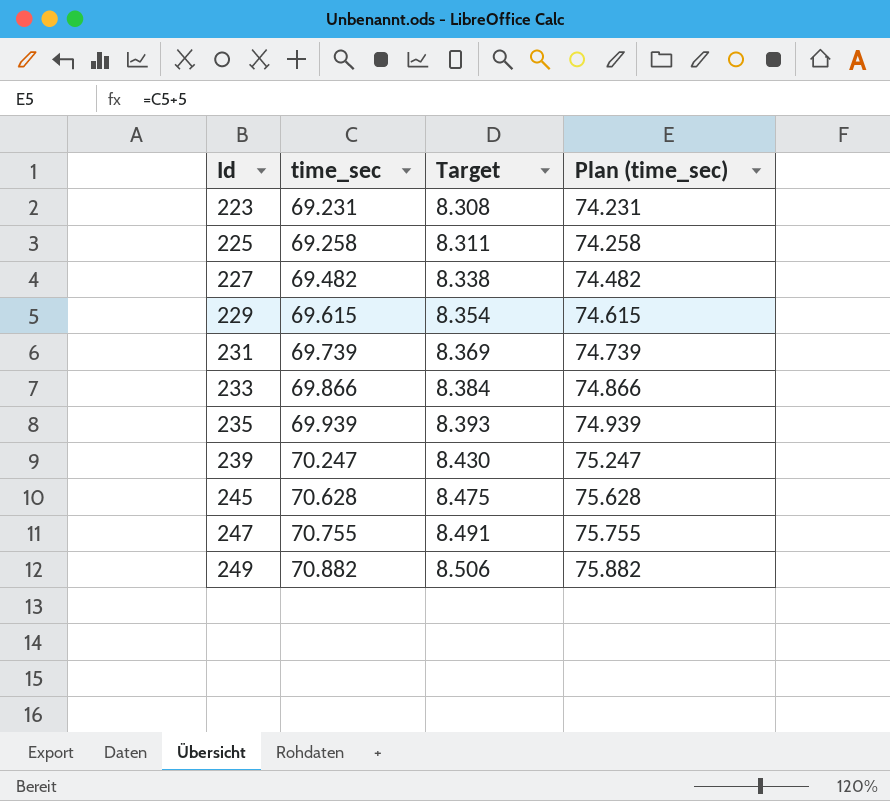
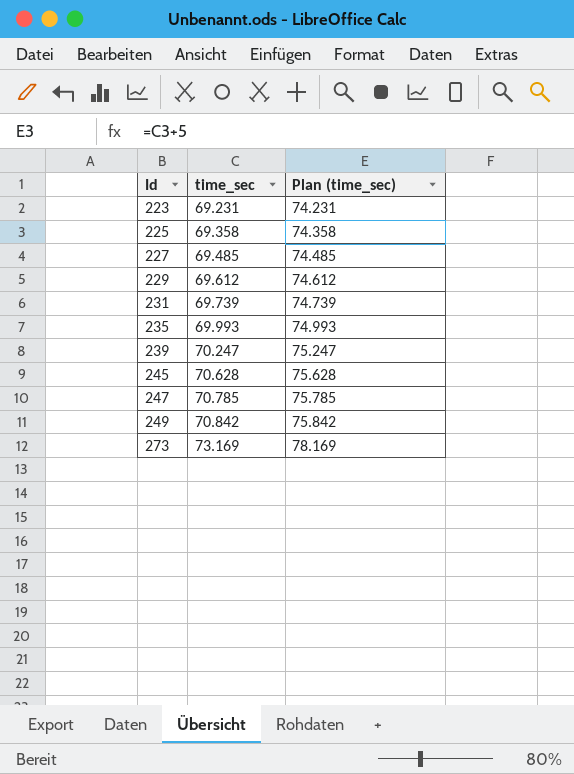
column Target | formula: [time_sec] * 0.12 -> none
row 233: 69.866 | 8.384 | 74.866 -> none
225 | time_sec: 69.258 -> 69.358
225 | Plan (time_sec): 74.258 -> 74.358
227 | time_sec: 69.482 -> 69.485
227 | Plan (time_sec): 74.482 -> 74.485
229 | time_sec: 69.615 -> 69.612
229 | Plan (time_sec): 74.615 -> 74.612
235 | time_sec: 69.939 -> 69.993
235 | Plan (time_sec): 74.939 -> 74.993
247 | time_sec: 70.755 -> 70.785
247 | Plan (time_sec): 75.755 -> 75.785
249 | time_sec: 70.882 -> 70.842
249 | Plan (time_sec): 75.882 -> 75.842
row 273: none -> 73.169 | 78.169

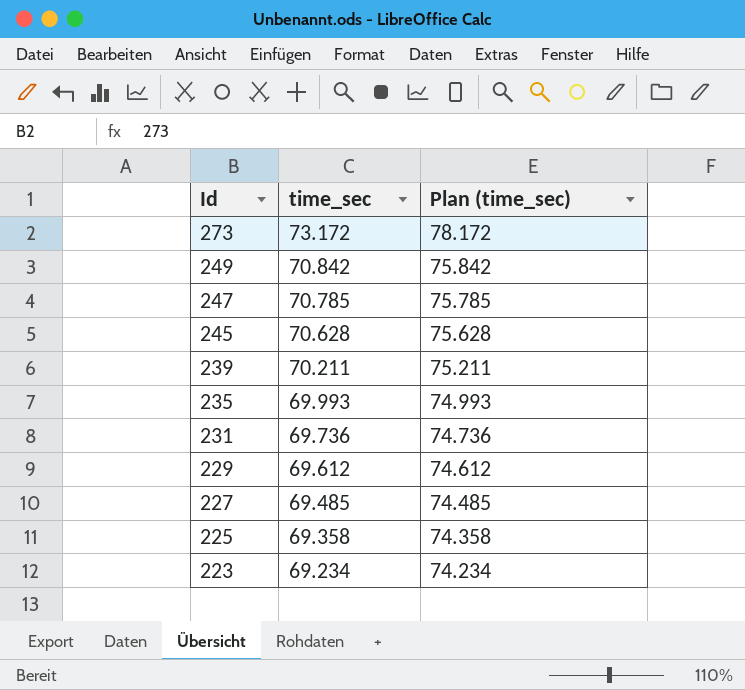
row order: Id ascending -> Id descending
273 | time_sec: 73.169 -> 73.172
273 | Plan (time_sec): 78.169 -> 78.172
239 | time_sec: 70.247 -> 70.211
239 | Plan (time_sec): 75.247 -> 75.211
231 | time_sec: 69.739 -> 69.736
231 | Plan (time_sec): 74.739 -> 74.736
223 | time_sec: 69.231 -> 69.234
223 | Plan (time_sec): 74.231 -> 74.234

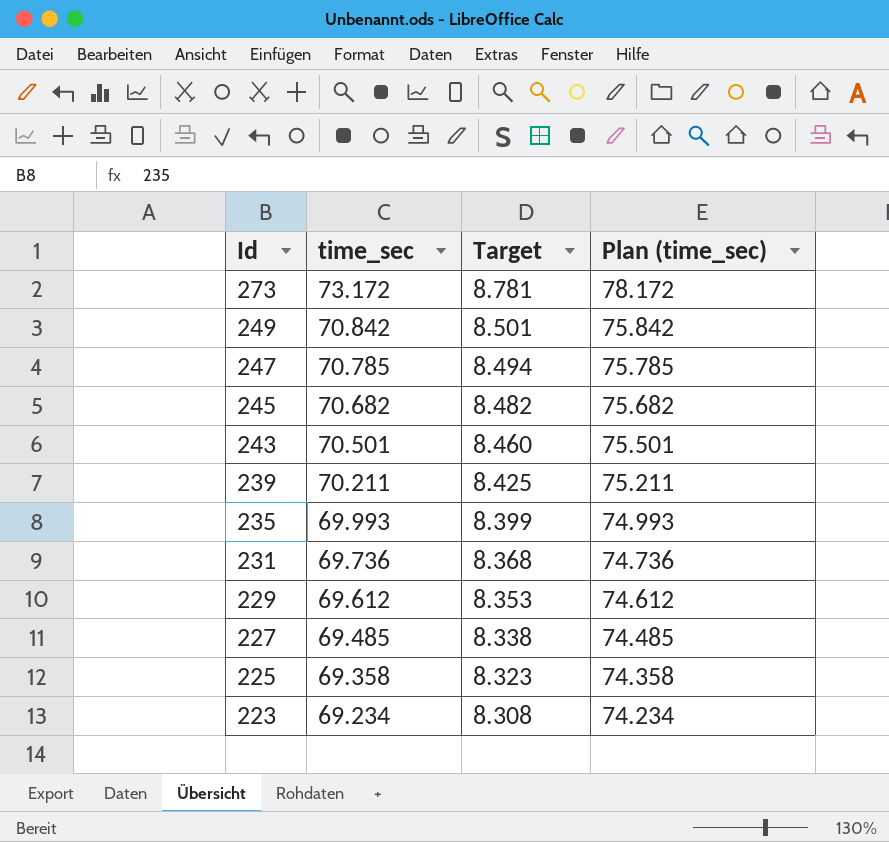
column Target | formula: none -> [time_sec] * 0.12
245 | time_sec: 70.628 -> 70.682
245 | Plan (time_sec): 75.628 -> 75.682
row 243: none -> 70.501 | 8.460 | 75.501

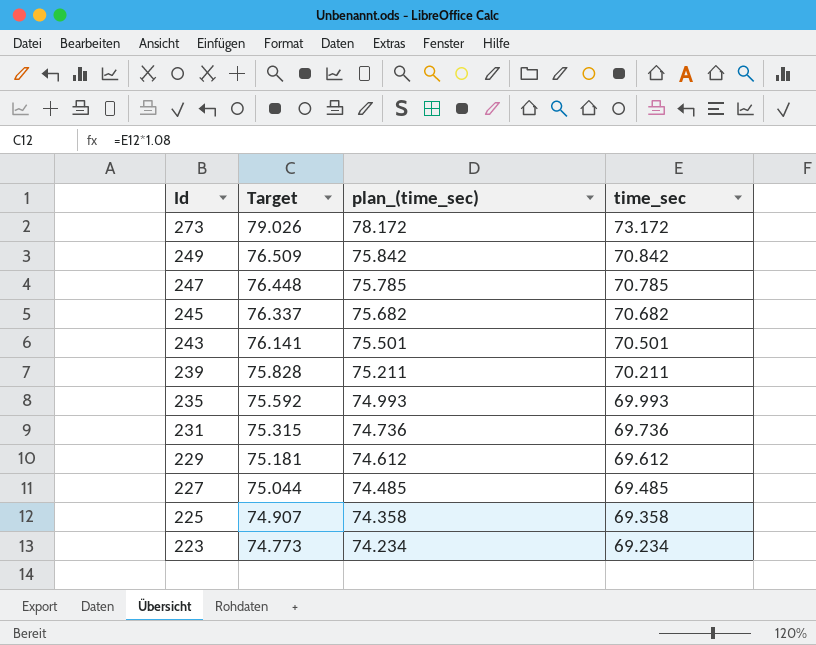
column Target | formula: [time_sec] * 0.12 -> [time_sec] * 1.08
column name: Plan (time_sec) -> plan_(time_sec)
column time_sec | position: 2 -> 4

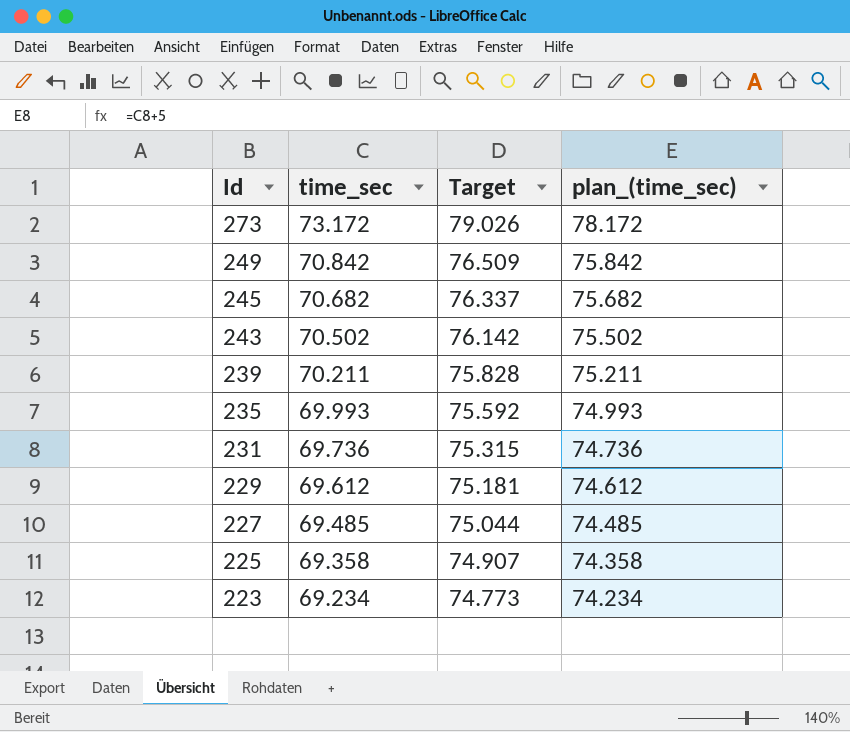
column time_sec | position: 4 -> 2
row 247: 76.448 | 75.785 | 70.785 -> none
243 | time_sec: 70.501 -> 70.502
243 | Target: 76.141 -> 76.142
243 | plan_(time_sec): 75.501 -> 75.502

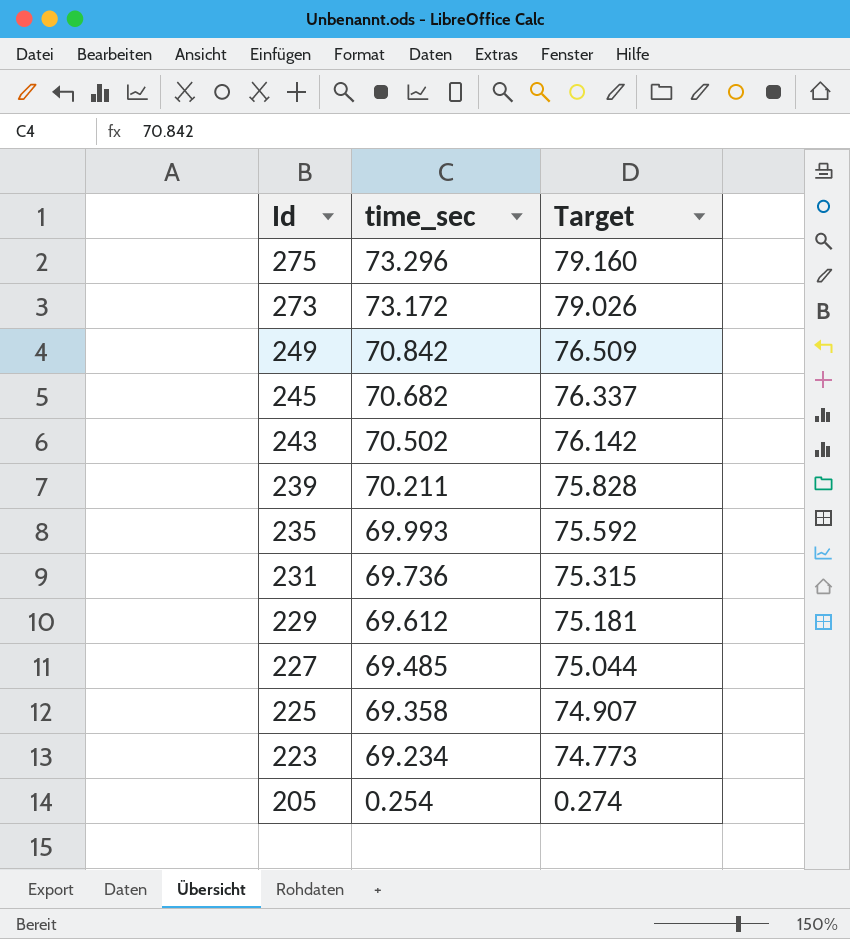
column plan_(time_sec) | formula: [time_sec] + 5 -> none
row 275: none -> 73.296 | 79.160
row 205: none -> 0.254 | 0.274

